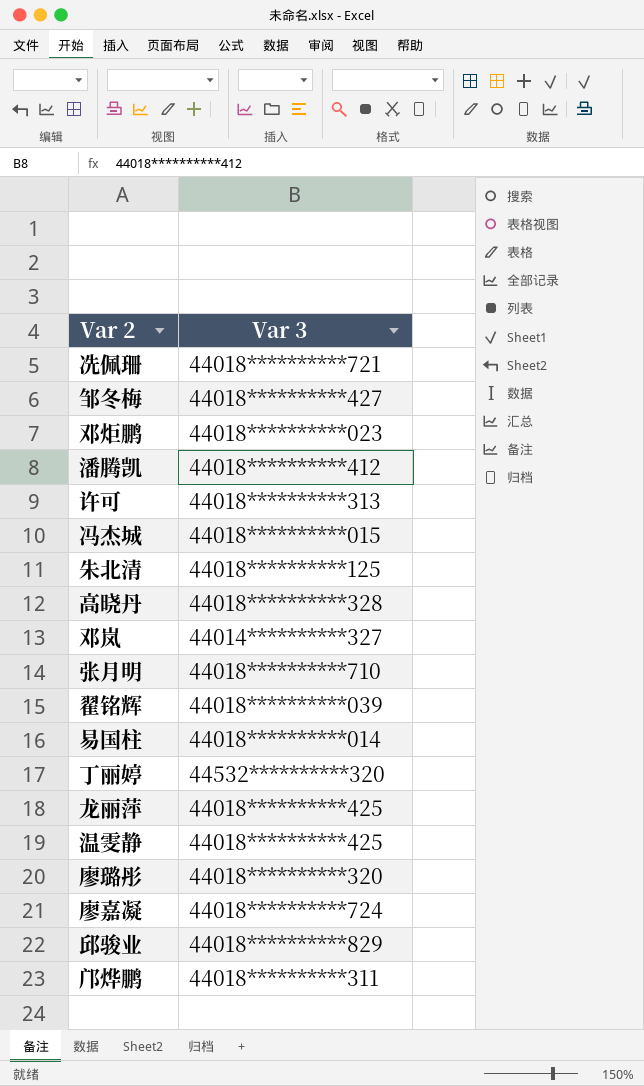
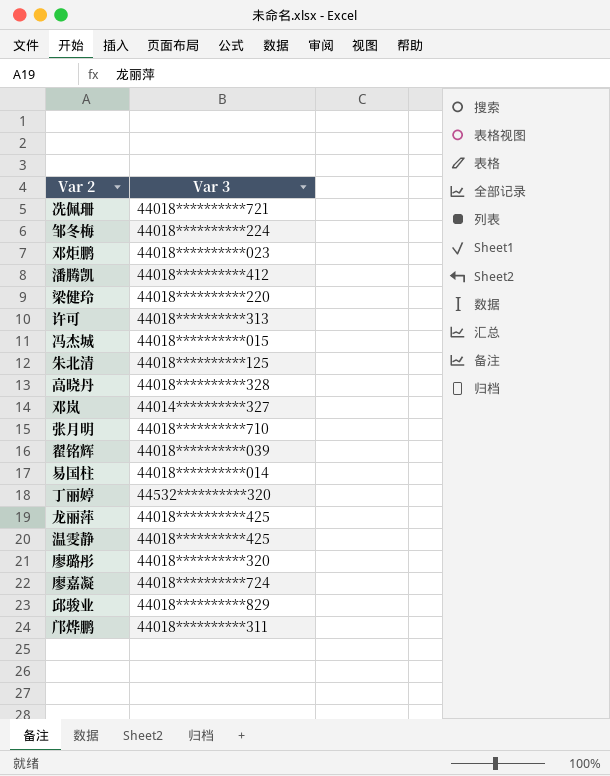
邹冬梅 | Var 3: 44018**********427 -> 44018**********224
row 梁健玲: none -> 44018**********220

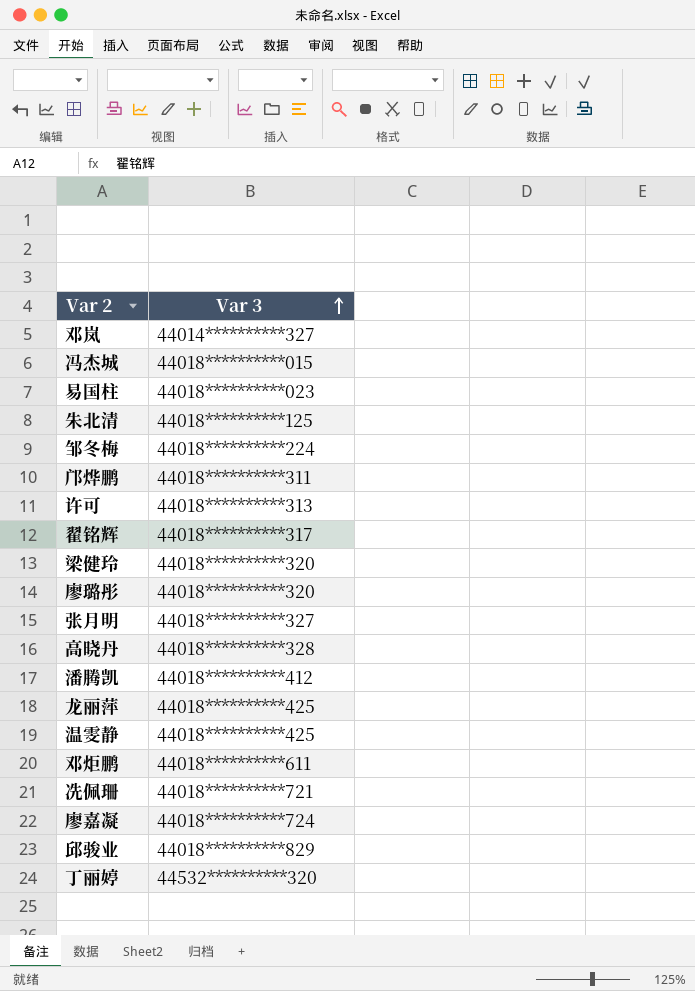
row order: none -> Var 3 ascending
易国柱 | Var 3: 44018**********014 -> 44018**********023
翟铭辉 | Var 3: 44018**********039 -> 44018**********317
梁健玲 | Var 3: 44018**********220 -> 44018**********320
张月明 | Var 3: 44018**********710 -> 44018**********327
邓炬鹏 | Var 3: 44018**********023 -> 44018**********611

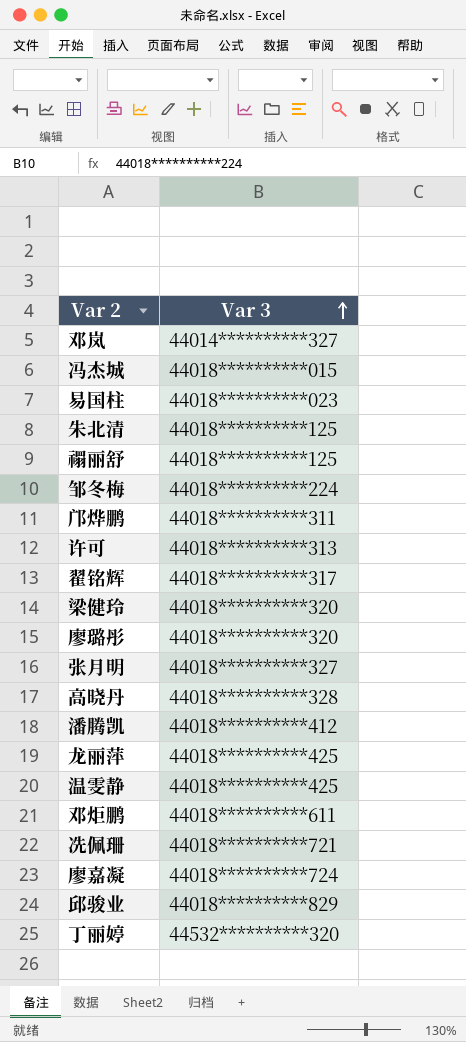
row 禤丽舒: none -> 44018**********125

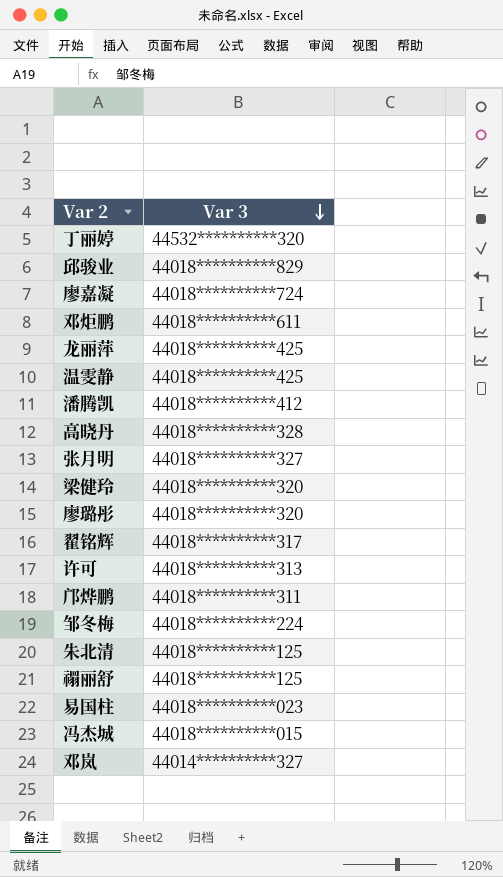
row order: Var 3 ascending -> Var 3 descending
row 冼佩珊: 44018**********721 -> none

